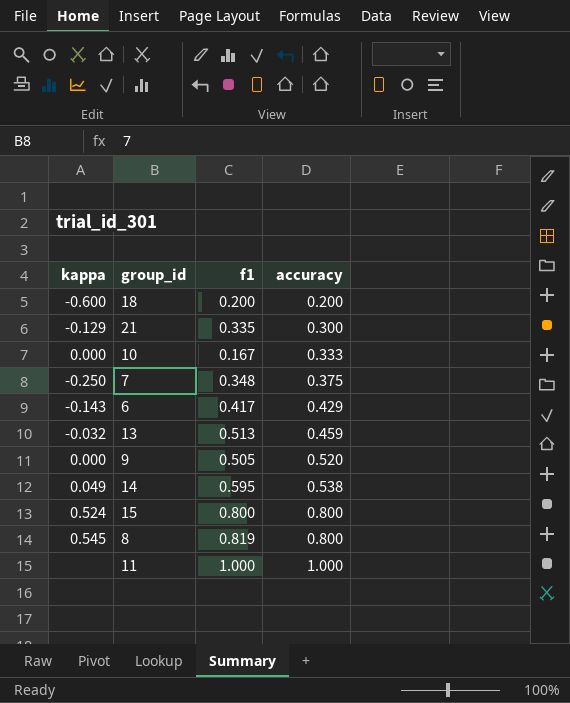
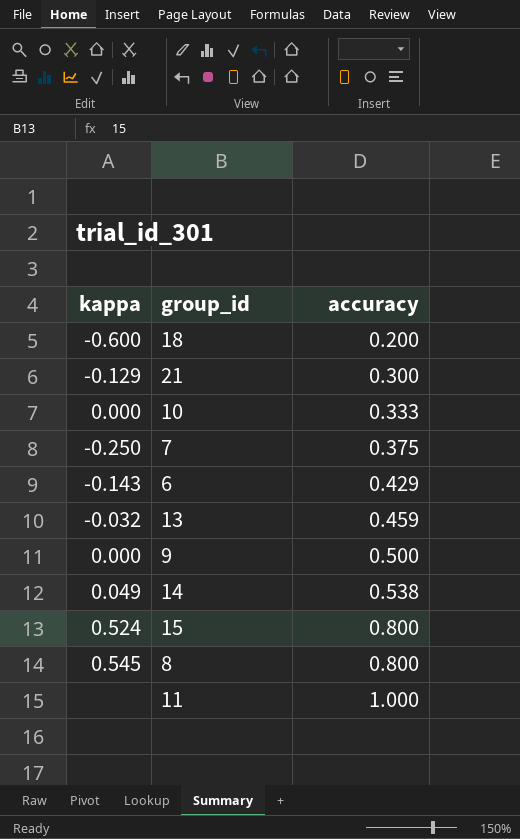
column f1 | position: 3 -> none
9 | accuracy: 0.520 -> 0.500

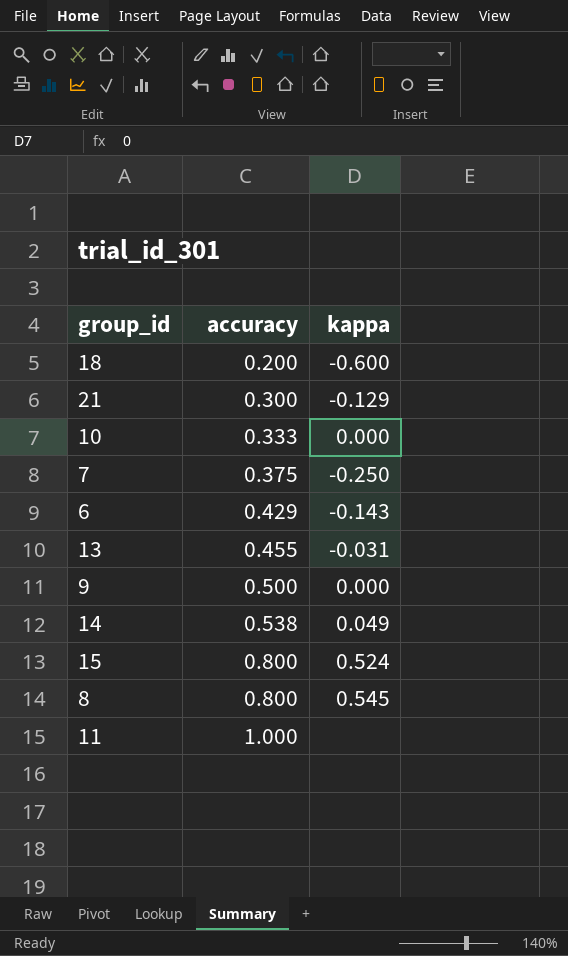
column kappa | position: 1 -> 3
13 | accuracy: 0.459 -> 0.455
13 | kappa: -0.032 -> -0.031

